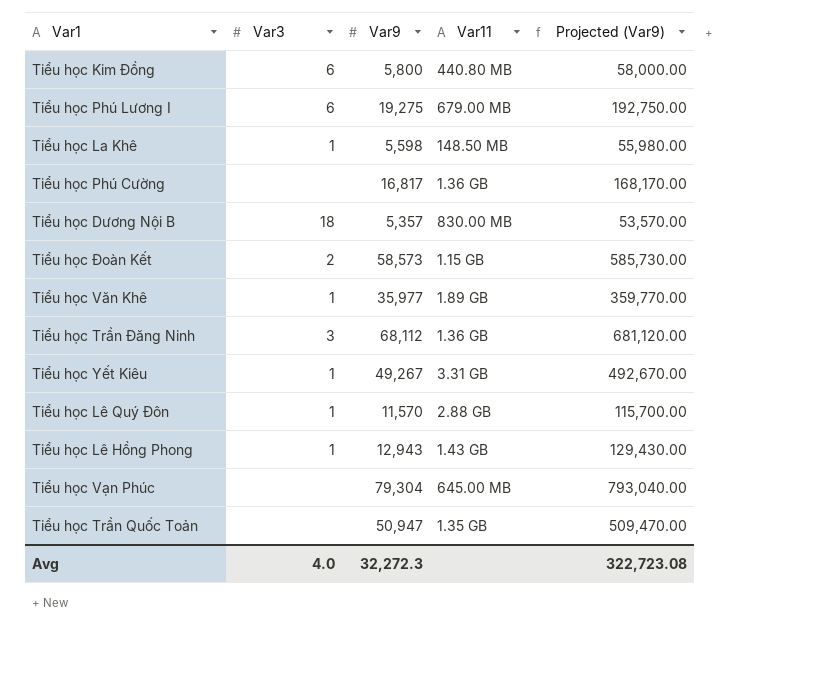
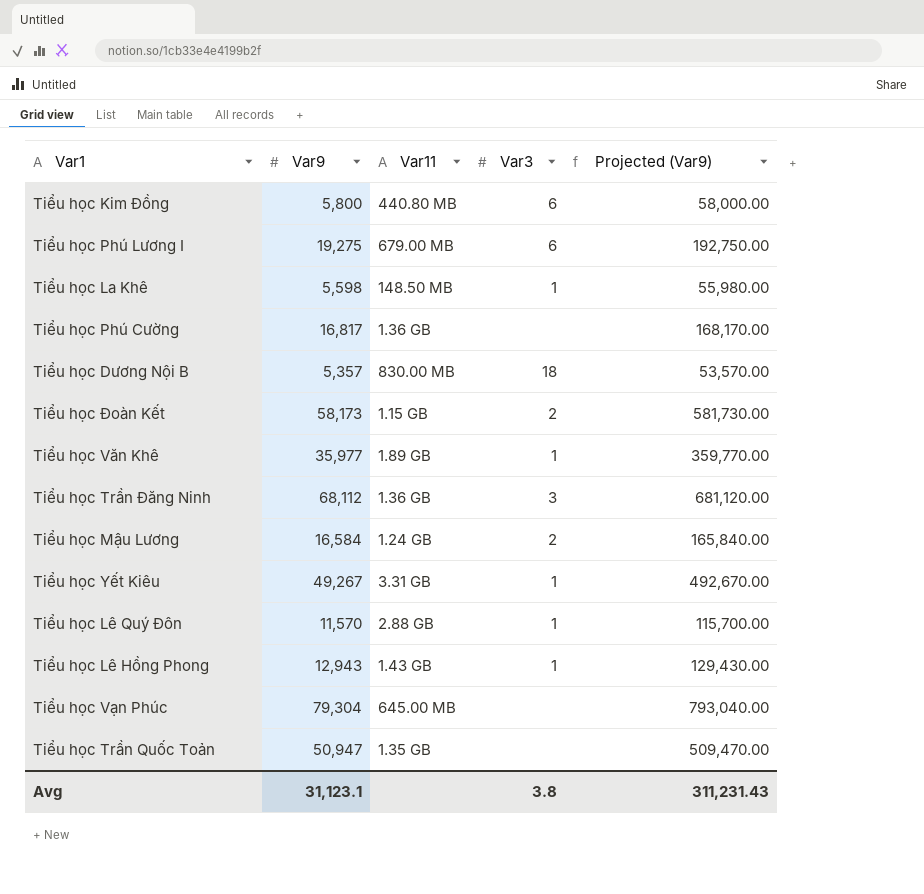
column Var3 | position: 2 -> 4
Tiểu học Đoàn Kết | Var9: 58,573 -> 58,173
Tiểu học Đoàn Kết | Projected (Var9): 585,730.00 -> 581,730.00
row Tiểu học Mậu Lương: none -> 16,584 | 1.24 GB | 2 | 165,840.00
Avg | Var9: 32,272.3 -> 31,123.1
Avg | Var3: 4.0 -> 3.8
Avg | Projected (Var9): 322,723.08 -> 311,231.43

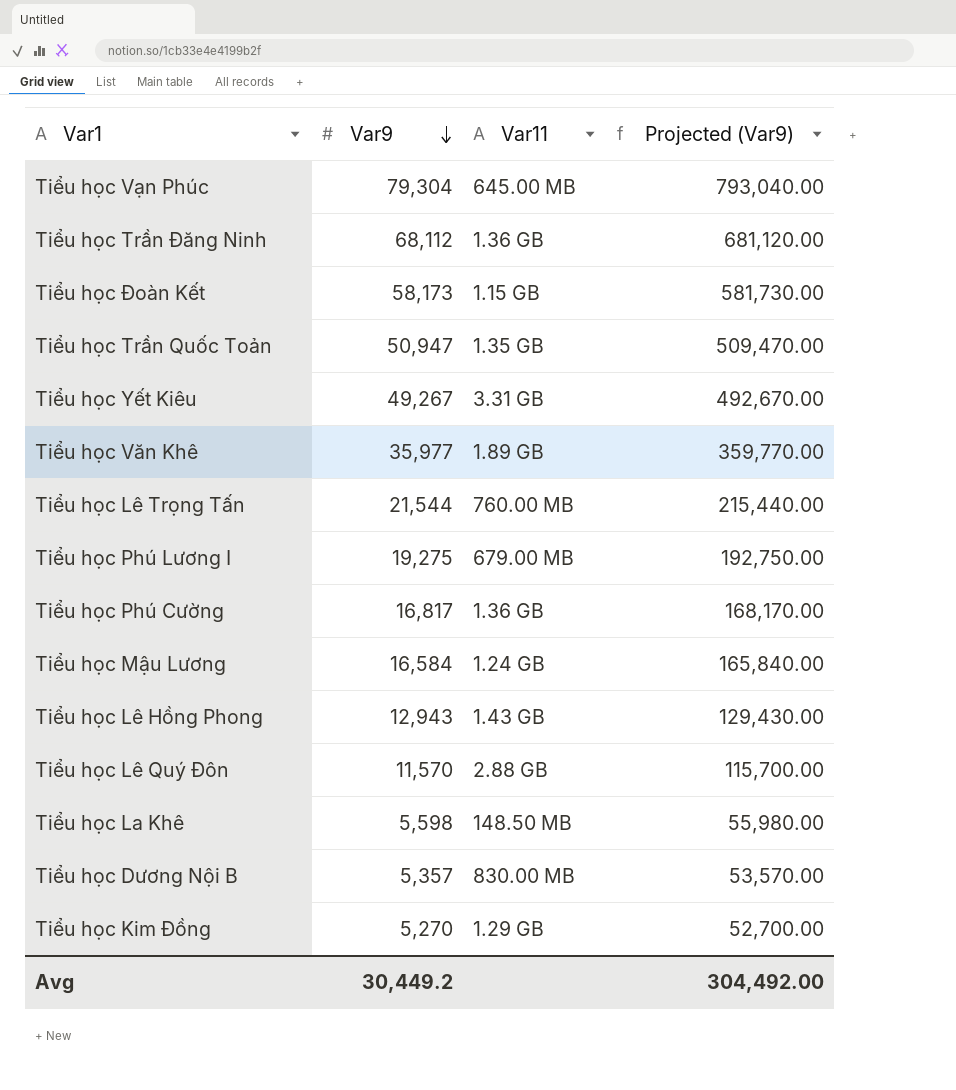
row order: none -> Var9 descending
column Var3 | position: 4 -> none
row Tiểu học Lê Trọng Tấn: none -> 21,544 | 760.00 MB | 215,440.00
Tiểu học Kim Đồng | Var9: 5,800 -> 5,270
Tiểu học Kim Đồng | Var11: 440.80 MB -> 1.29 GB
Tiểu học Kim Đồng | Projected (Var9): 58,000.00 -> 52,700.00
Avg | Var9: 31,123.1 -> 30,449.2
Avg | Projected (Var9): 311,231.43 -> 304,492.00

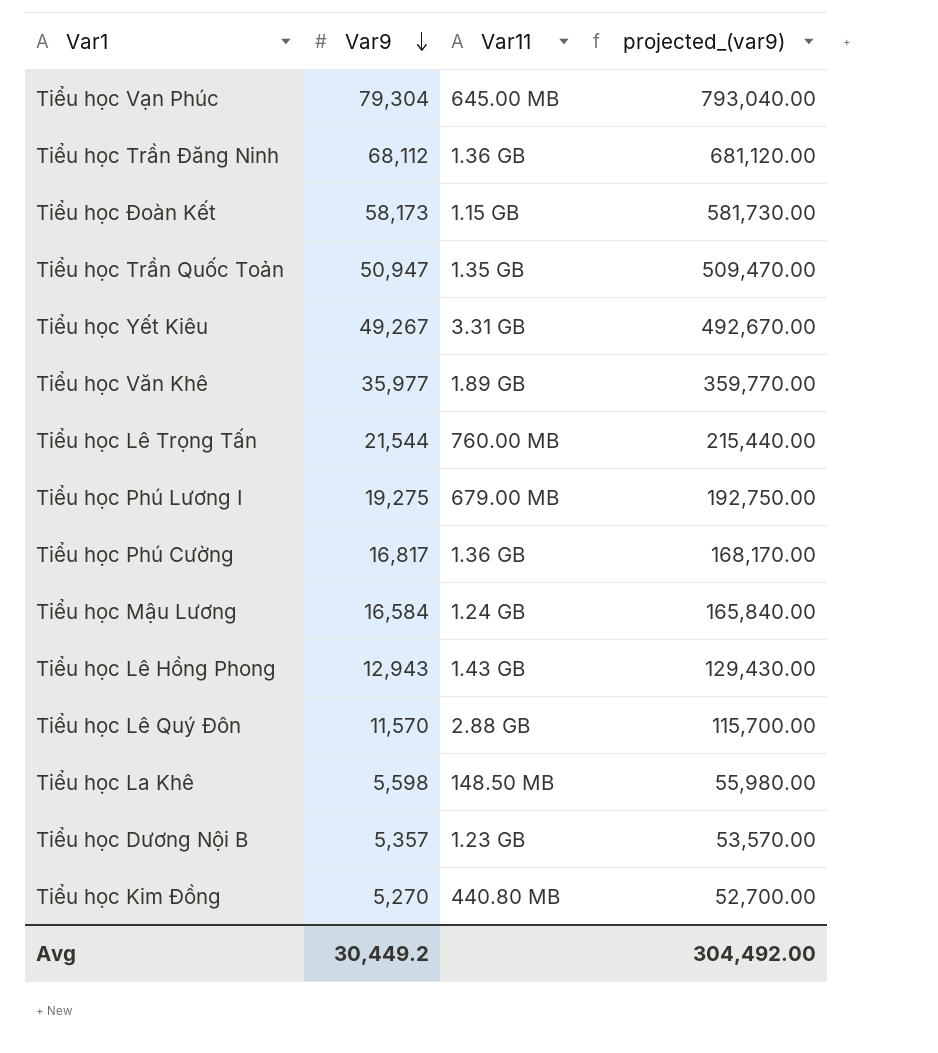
column name: Projected (Var9) -> projected_(var9)
Tiểu học Dương Nội B | Var11: 830.00 MB -> 1.23 GB
Tiểu học Kim Đồng | Var11: 1.29 GB -> 440.80 MB

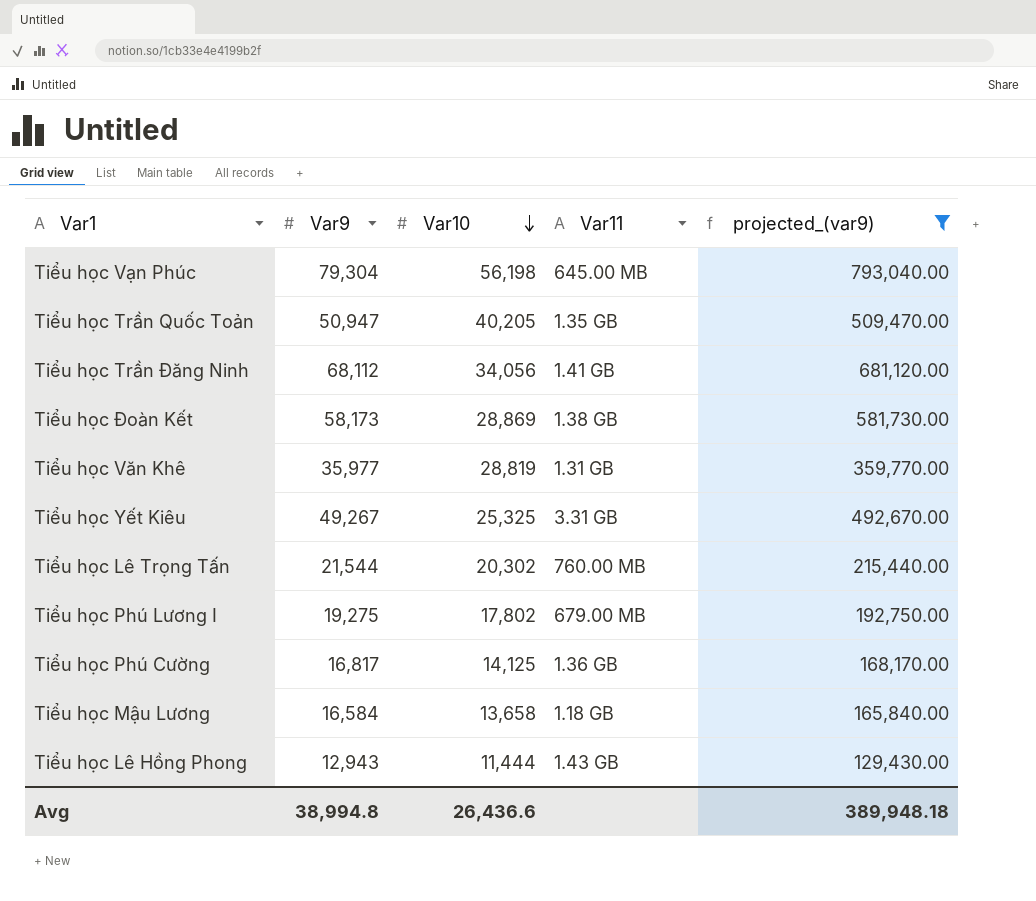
filter: none -> projected_(var9) >= 129,430.00
row order: Var9 descending -> Var10 descending
column Var10 | position: none -> 3
Tiểu học Trần Đăng Ninh | Var11: 1.36 GB -> 1.41 GB
Tiểu học Đoàn Kết | Var11: 1.15 GB -> 1.38 GB
Tiểu học Văn Khê | Var11: 1.89 GB -> 1.31 GB
Tiểu học Mậu Lương | Var11: 1.24 GB -> 1.18 GB
Avg | Var9: 30,449.2 -> 38,994.8
Avg | projected_(var9): 304,492.00 -> 389,948.18

